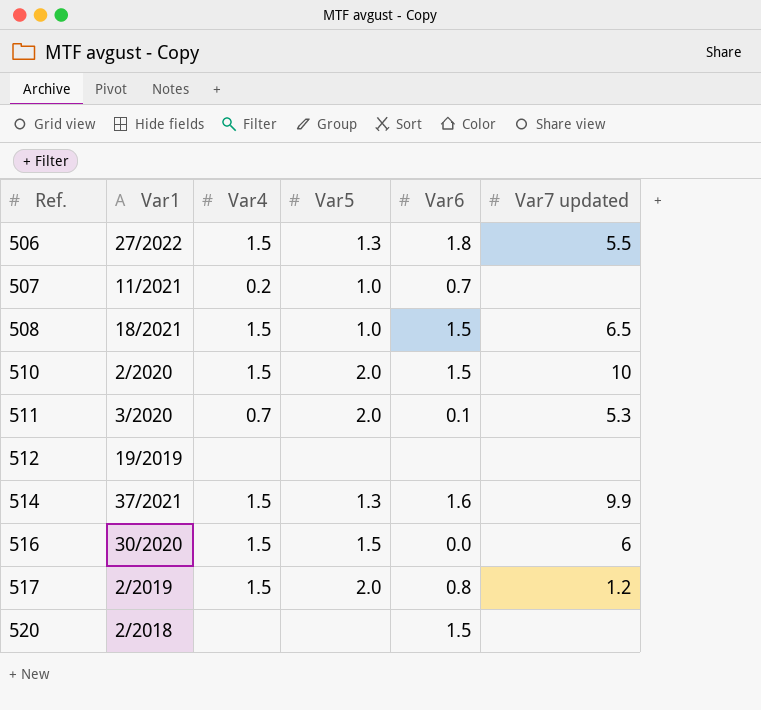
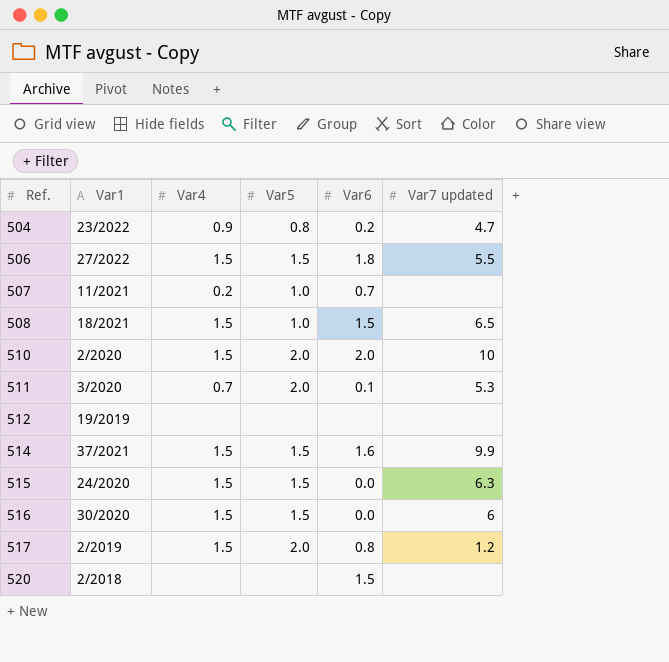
row 504: none -> 23/2022 | 0.9 | 0.8 | 0.2 | 4.7
506 | Var5: 1.3 -> 1.5
510 | Var6: 1.5 -> 2.0
514 | Var5: 1.3 -> 1.5
row 515: none -> 24/2020 | 1.5 | 1.5 | 0.0 | 6.3

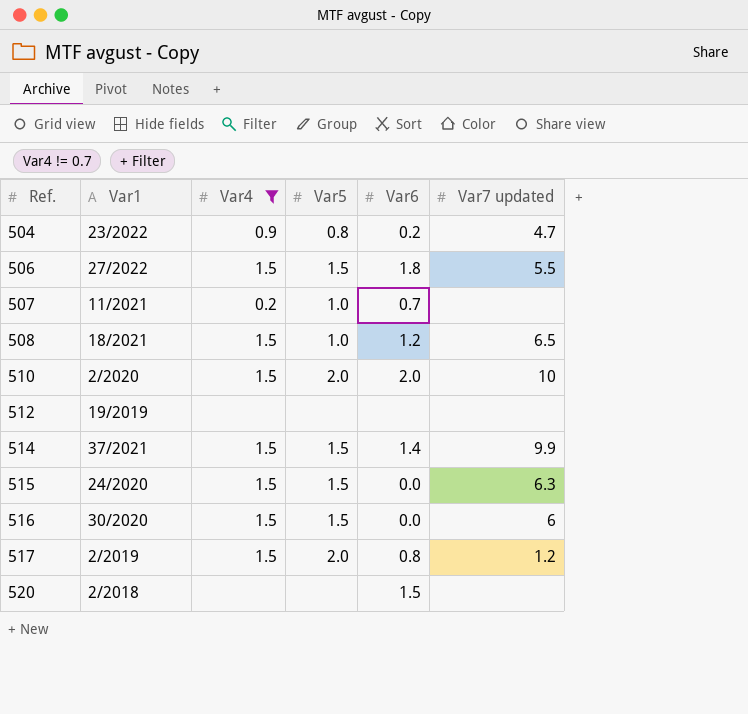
filter: none -> Var4 != 0.7
508 | Var6: 1.5 -> 1.2
514 | Var6: 1.6 -> 1.4

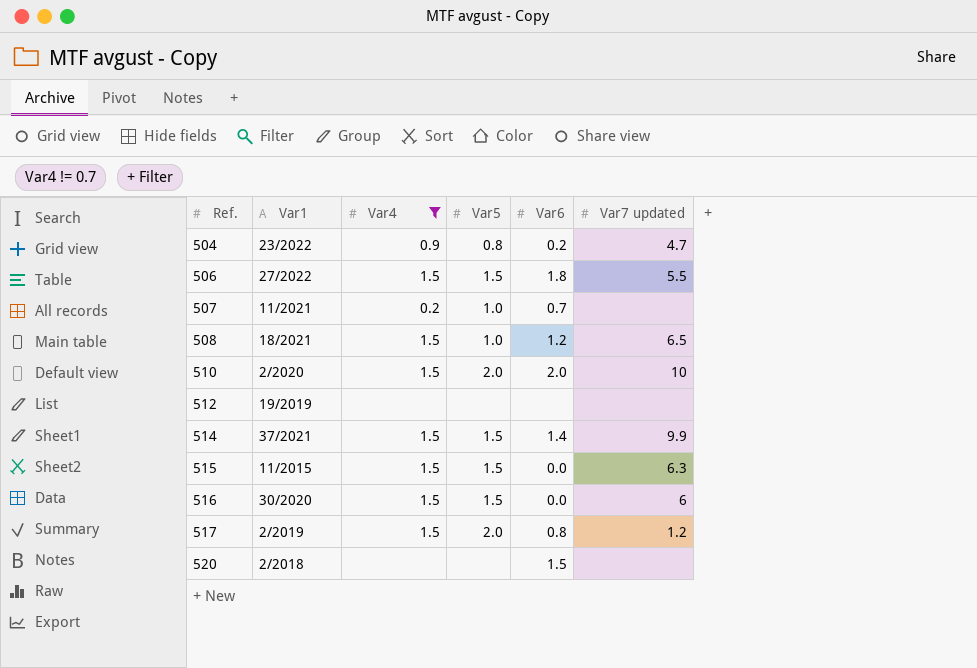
515 | Var1: 24/2020 -> 11/2015

